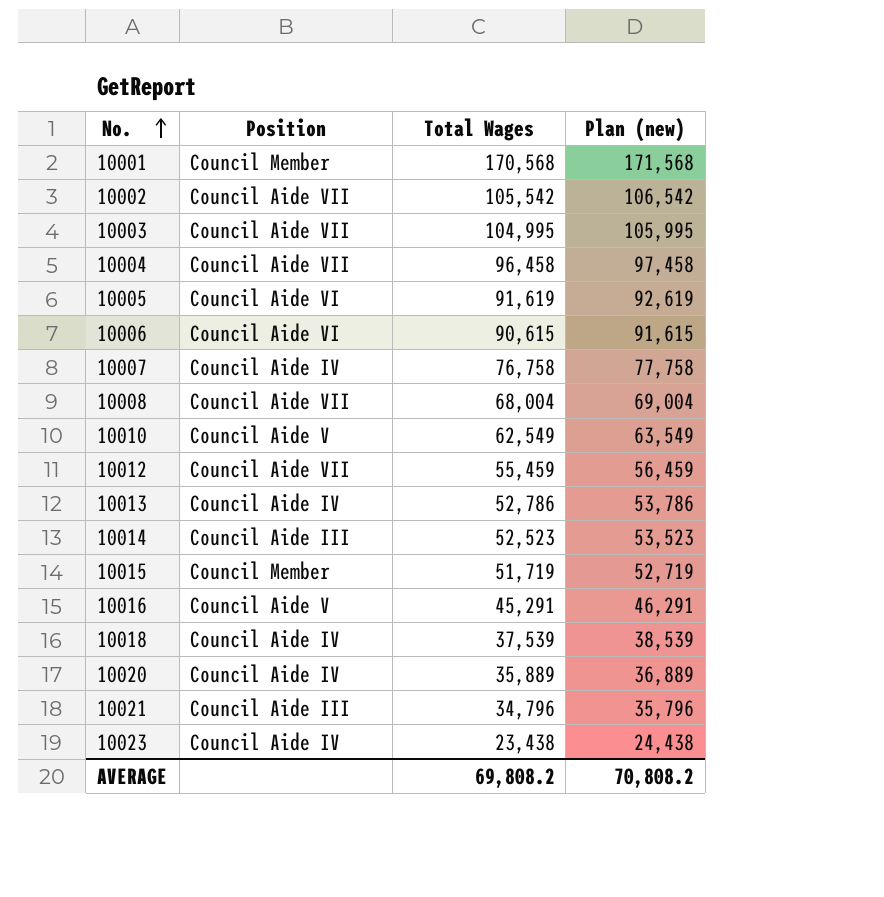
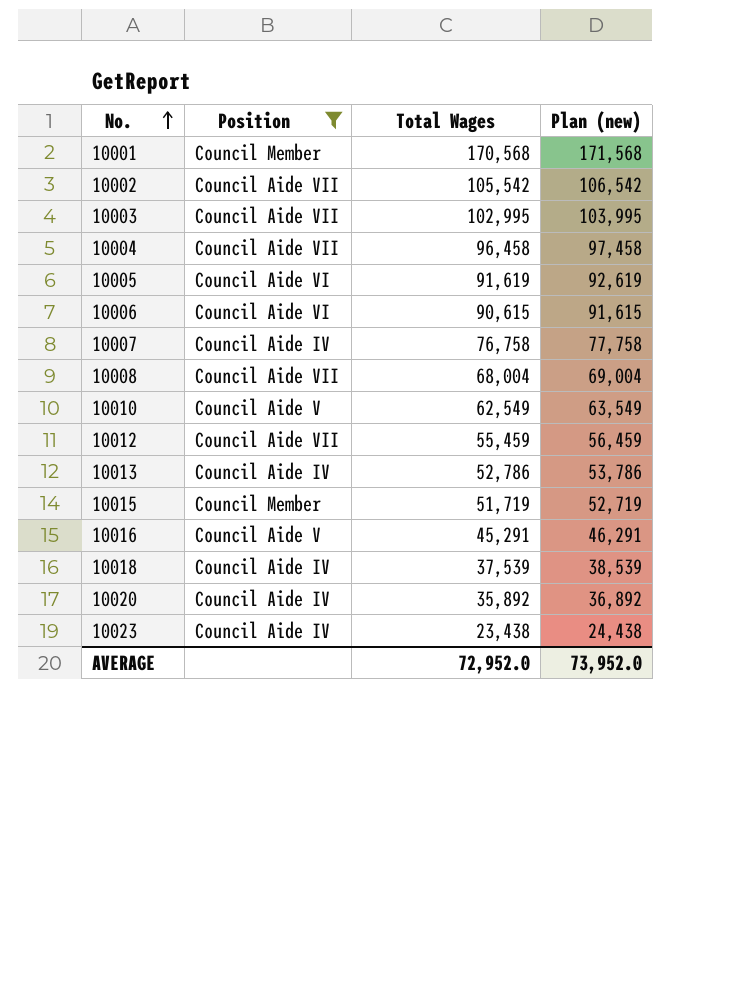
filter: none -> Position != Council Aide III
10003 | Total Wages: 104,995 -> 102,995
10003 | Plan (new): 105,995 -> 103,995
10020 | Total Wages: 35,889 -> 35,892
10020 | Plan (new): 36,889 -> 36,892
AVERAGE | Total Wages: 69,808.2 -> 72,952.0
AVERAGE | Plan (new): 70,808.2 -> 73,952.0

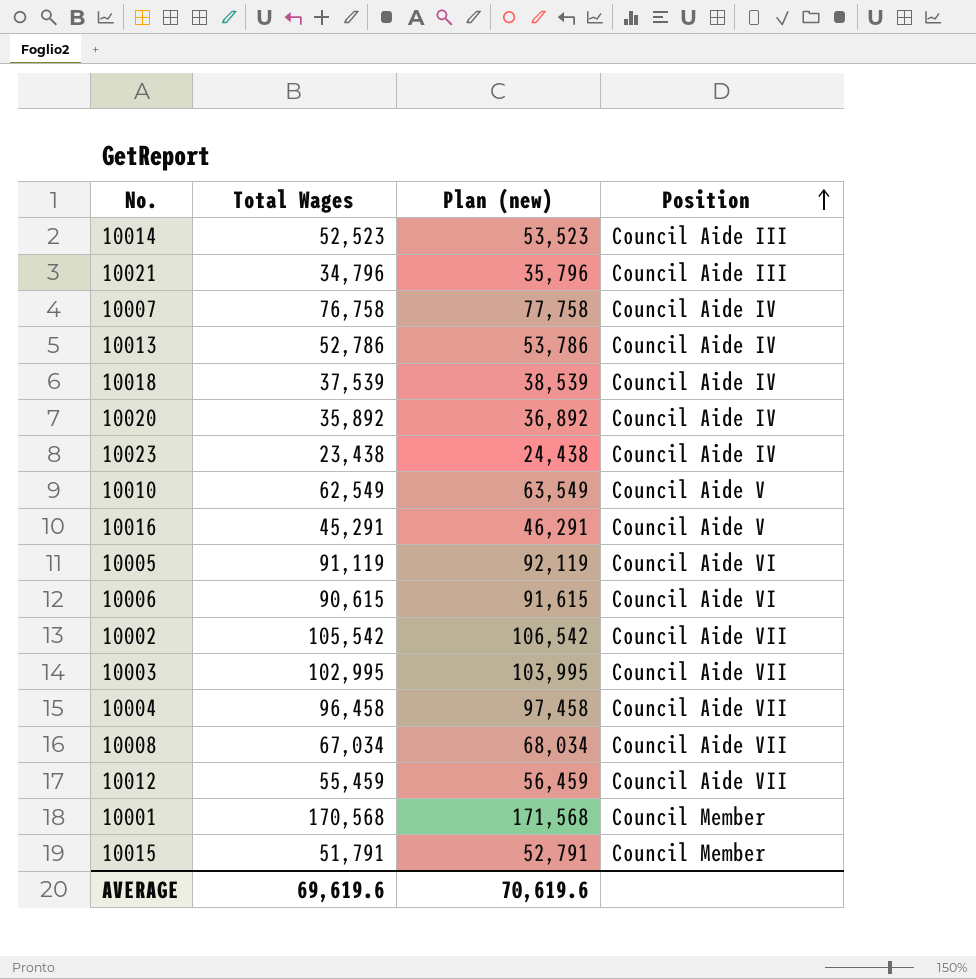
filter: Position != Council Aide III -> none
row order: No. ascending -> Position ascending
column Position | position: 2 -> 4
10005 | Total Wages: 91,619 -> 91,119
10005 | Plan (new): 92,619 -> 92,119
10008 | Total Wages: 68,004 -> 67,034
10008 | Plan (new): 69,004 -> 68,034
10015 | Total Wages: 51,719 -> 51,791
10015 | Plan (new): 52,719 -> 52,791
AVERAGE | Total Wages: 72,952.0 -> 69,619.6
AVERAGE | Plan (new): 73,952.0 -> 70,619.6

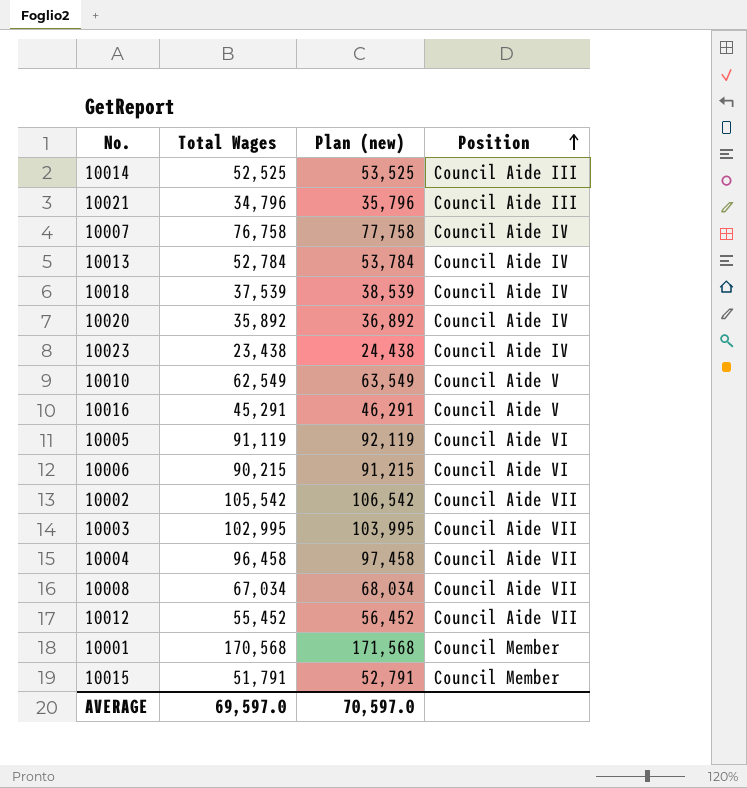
10014 | Total Wages: 52,523 -> 52,525
10014 | Plan (new): 53,523 -> 53,525
10013 | Total Wages: 52,786 -> 52,784
10013 | Plan (new): 53,786 -> 53,784
10006 | Total Wages: 90,615 -> 90,215
10006 | Plan (new): 91,615 -> 91,215
10012 | Total Wages: 55,459 -> 55,452
10012 | Plan (new): 56,459 -> 56,452
AVERAGE | Total Wages: 69,619.6 -> 69,597.0
AVERAGE | Plan (new): 70,619.6 -> 70,597.0

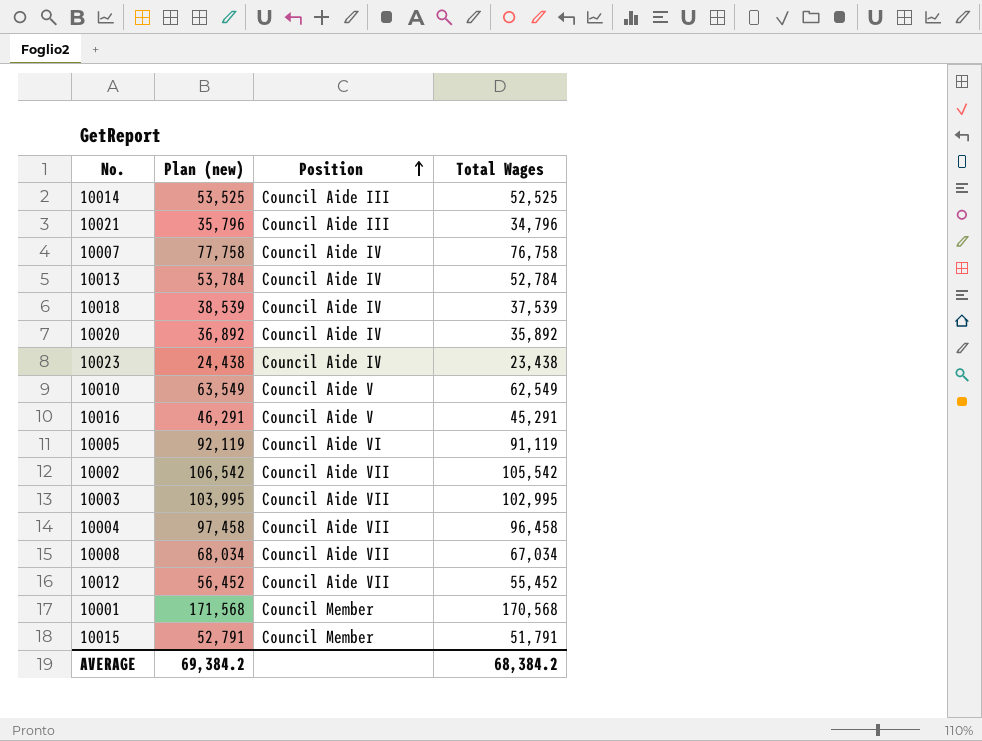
column Total Wages | position: 2 -> 4
row 10006: 90,215 | 91,215 | Council Aide VI -> none
AVERAGE | Plan (new): 70,597.0 -> 69,384.2
AVERAGE | Total Wages: 69,597.0 -> 68,384.2

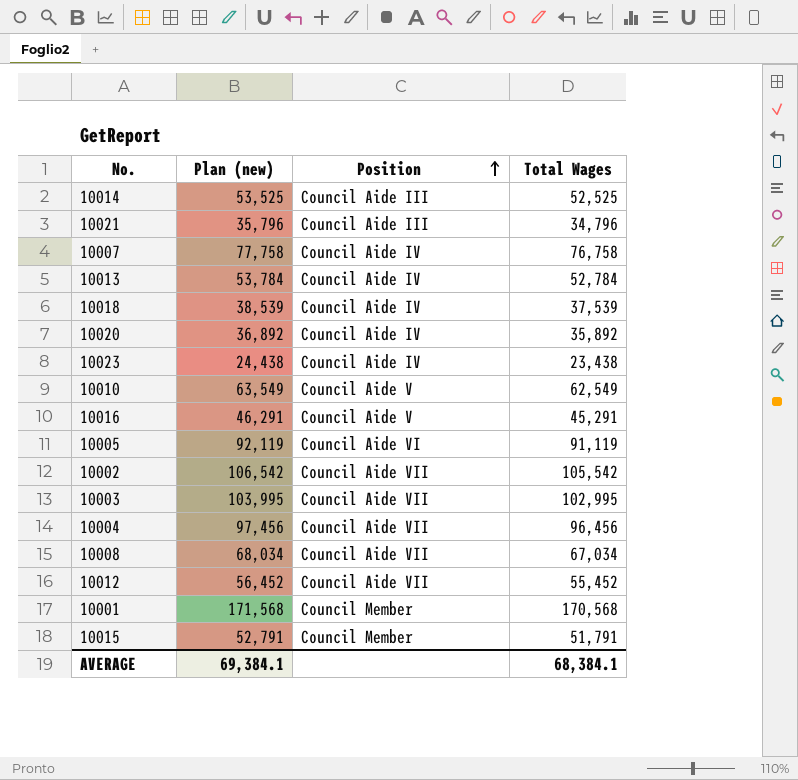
10004 | Plan (new): 97,458 -> 97,456
10004 | Total Wages: 96,458 -> 96,456
AVERAGE | Plan (new): 69,384.2 -> 69,384.1
AVERAGE | Total Wages: 68,384.2 -> 68,384.1

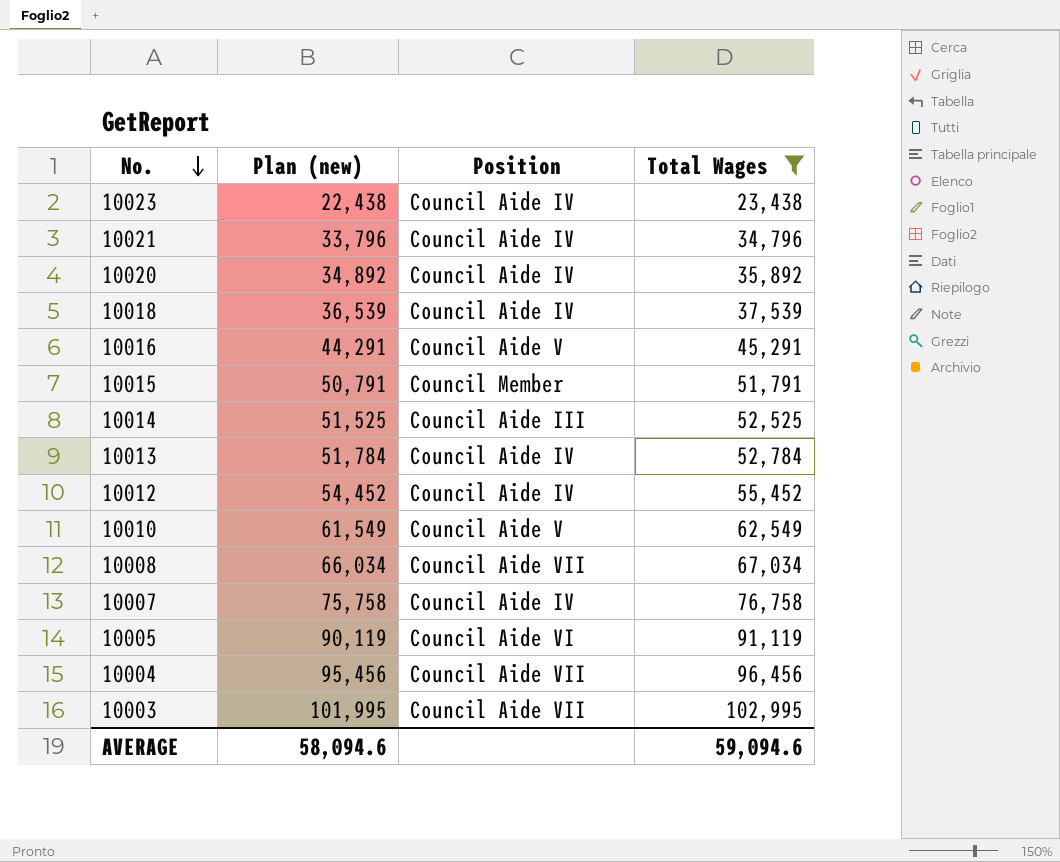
filter: none -> Total Wages <= 102,995
row order: Position ascending -> No. descending
column Plan (new) | formula: [Total Wages] + 1000 -> [Total Wages] - 1000
10021 | Position: Council Aide III -> Council Aide IV
10012 | Position: Council Aide VII -> Council Aide IV
AVERAGE | Plan (new): 69,384.1 -> 58,094.6
AVERAGE | Total Wages: 68,384.1 -> 59,094.6

